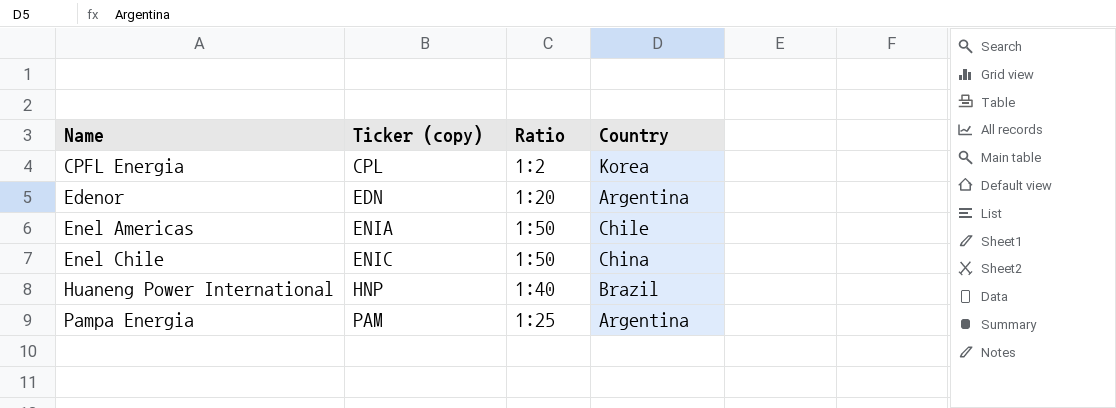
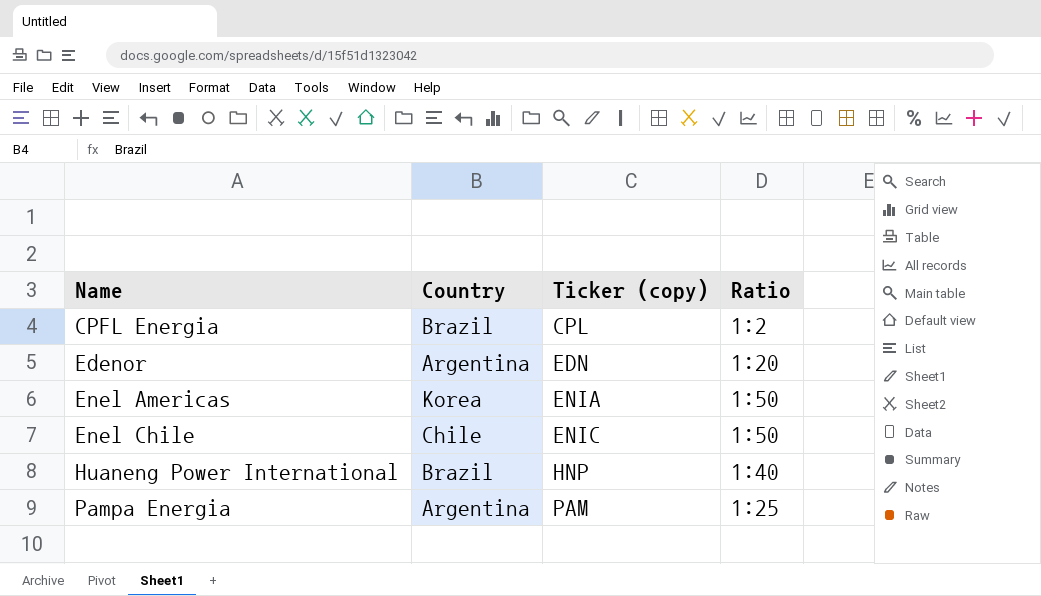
column Country | position: 4 -> 2
CPFL Energia | Country: Korea -> Brazil
Enel Americas | Country: Chile -> Korea
Enel Chile | Country: China -> Chile

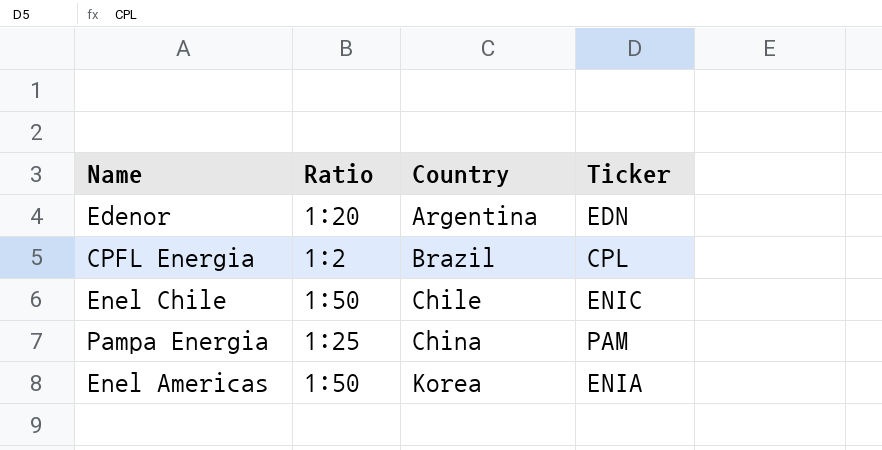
row order: Name ascending -> Country ascending
column Ratio | position: 4 -> 2
column name: Ticker (copy) -> Ticker
row Huaneng Power International: Brazil | HNP | 1:40 -> none
Pampa Energia | Country: Argentina -> China

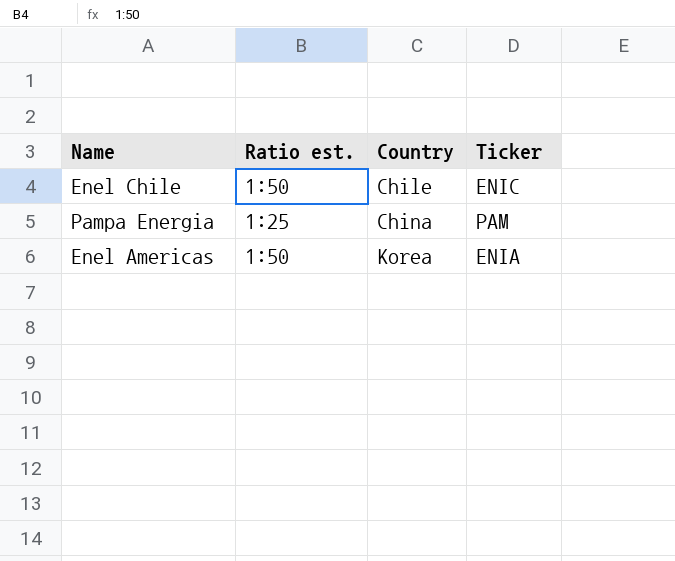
column name: Ratio -> Ratio est.
row Edenor: 1:20 | Argentina | EDN -> none
row CPFL Energia: 1:2 | Brazil | CPL -> none

